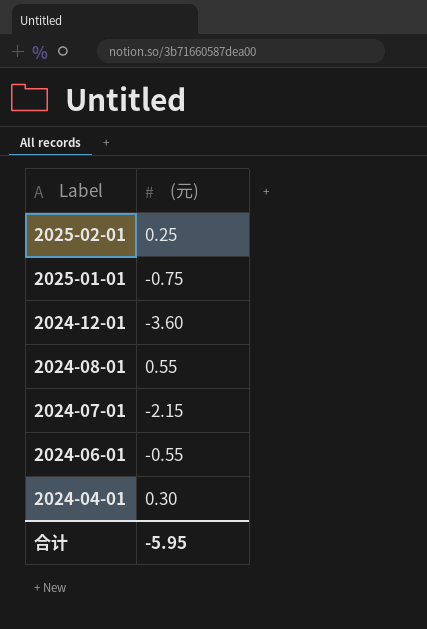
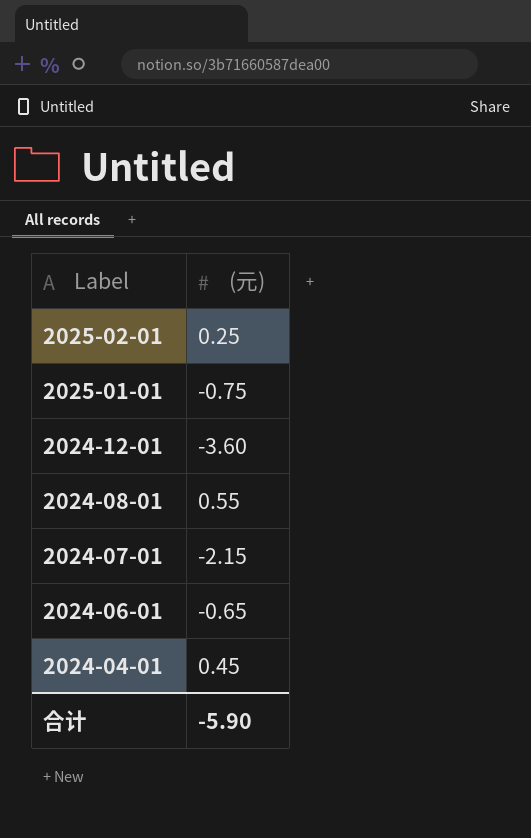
2024-06-01 | (元): -0.55 -> -0.65
2024-04-01 | (元): 0.30 -> 0.45
合计 | (元): -5.95 -> -5.90

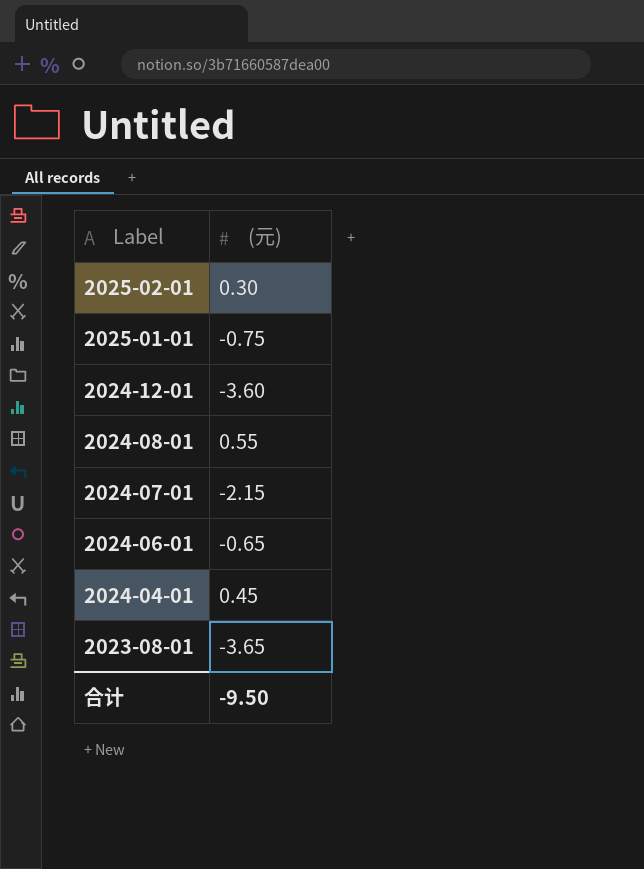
2025-02-01 | (元): 0.25 -> 0.30
row 2023-08-01: none -> -3.65
合计 | (元): -5.90 -> -9.50

